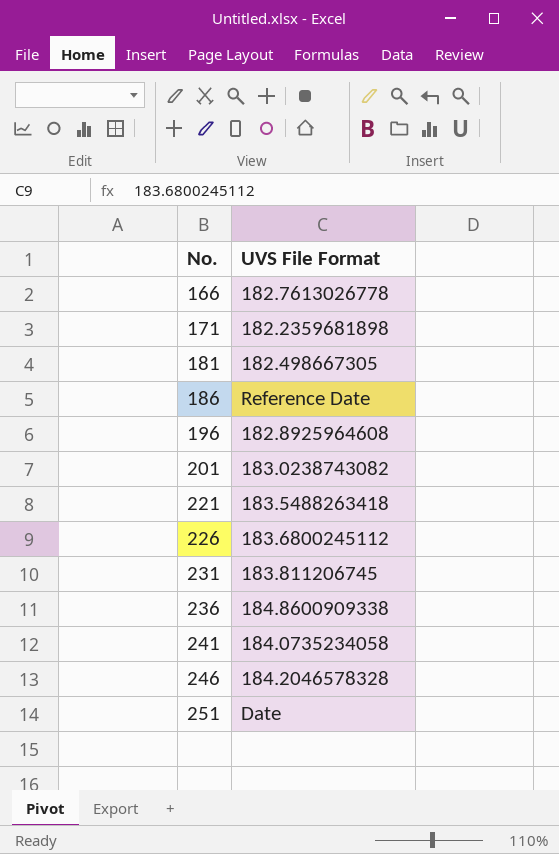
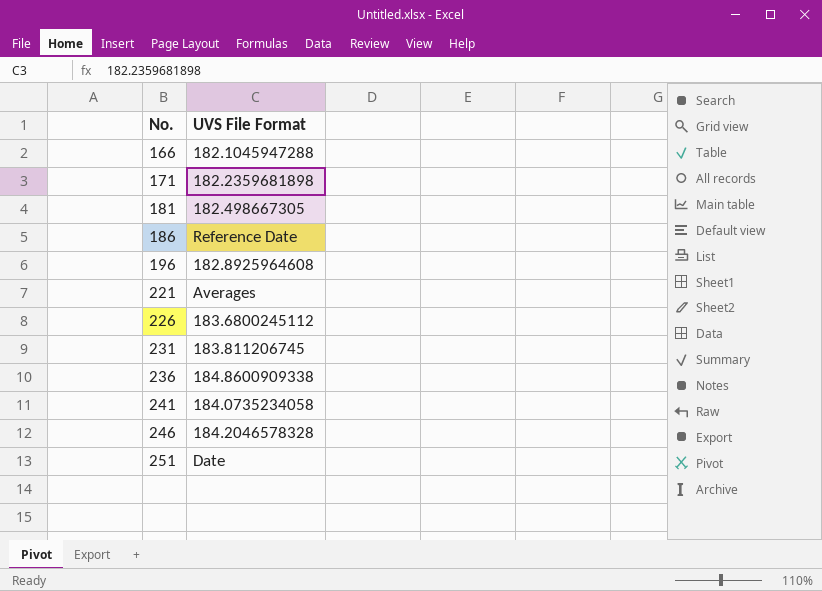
row 201: 183.0238743082 -> none
166 | UVS File Format: 182.7613026778 -> 182.1045947288
221 | UVS File Format: 183.5488263418 -> Averages

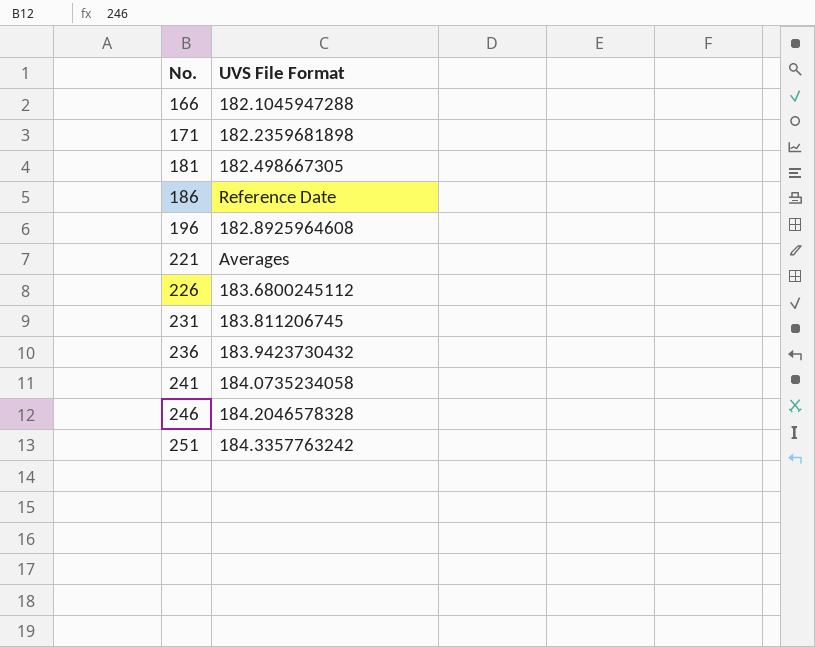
236 | UVS File Format: 184.8600909338 -> 183.9423730432
251 | UVS File Format: Date -> 184.3357763242

